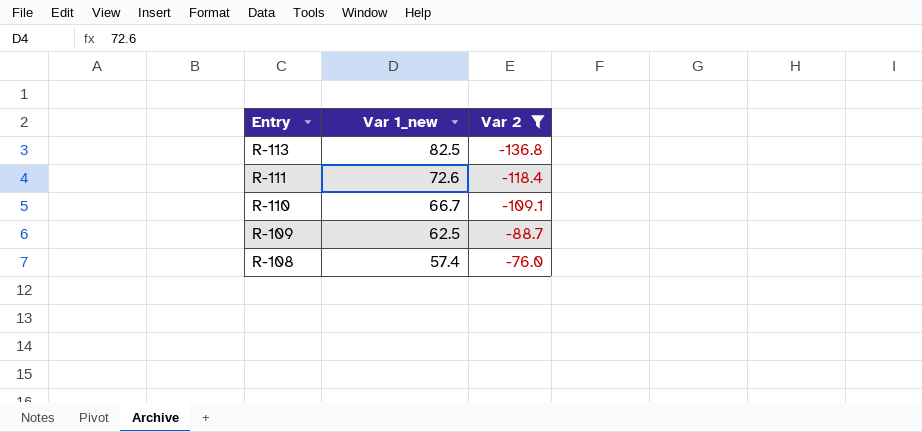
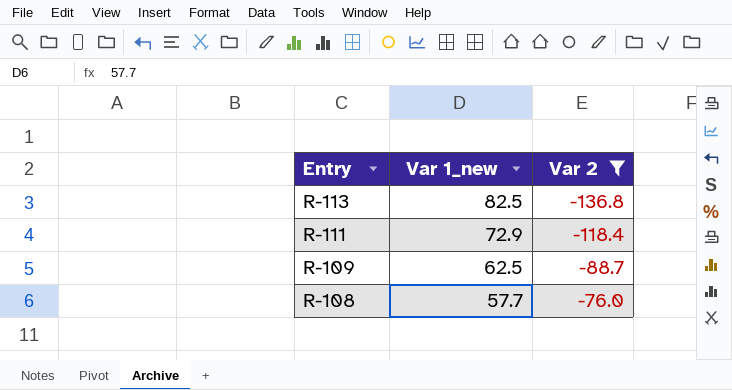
row R-110: 66.7 | -109.1 -> none
R-111 | Var 1_new: 72.6 -> 72.9
R-108 | Var 1_new: 57.4 -> 57.7

